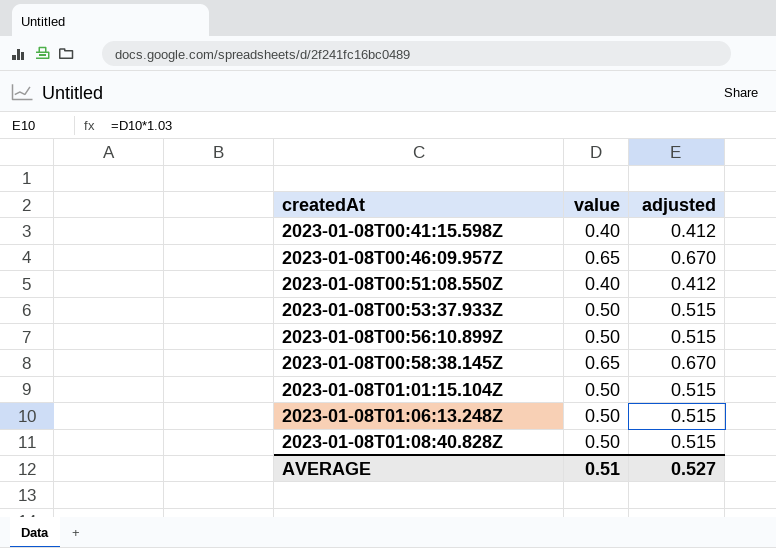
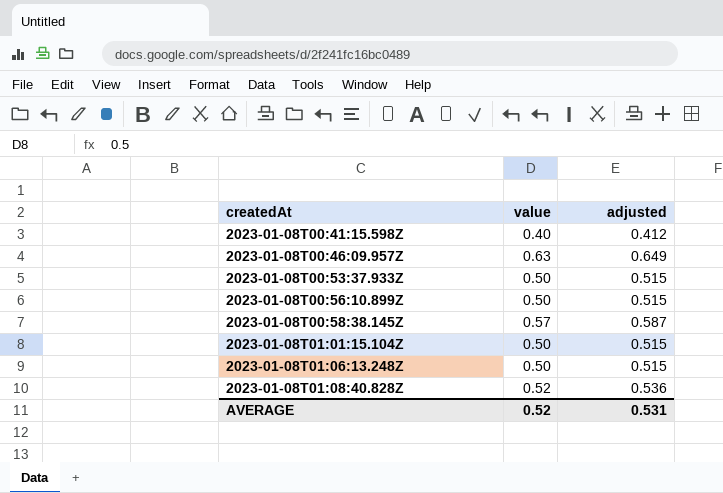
row 2023-01-08T00:51:08.550Z: 0.40 | 0.412 -> none
2023-01-08T00:46:09.957Z | value: 0.65 -> 0.63
2023-01-08T00:46:09.957Z | adjusted: 0.670 -> 0.649
2023-01-08T00:58:38.145Z | value: 0.65 -> 0.57
2023-01-08T00:58:38.145Z | adjusted: 0.670 -> 0.587
2023-01-08T01:08:40.828Z | value: 0.50 -> 0.52
2023-01-08T01:08:40.828Z | adjusted: 0.515 -> 0.536
AVERAGE | value: 0.51 -> 0.52
AVERAGE | adjusted: 0.527 -> 0.531

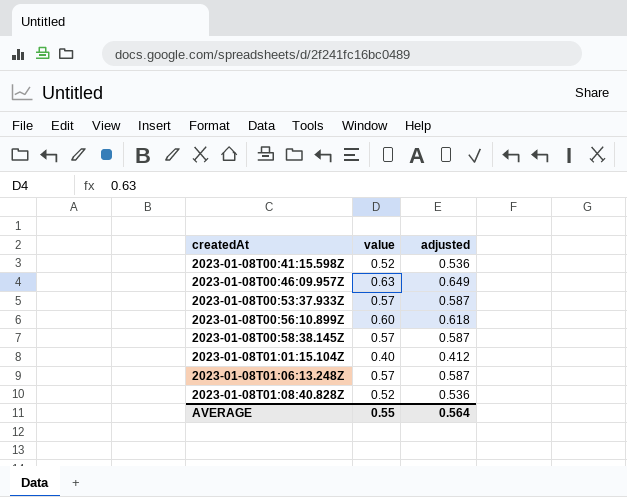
2023-01-08T00:41:15.598Z | value: 0.40 -> 0.52
2023-01-08T00:41:15.598Z | adjusted: 0.412 -> 0.536
2023-01-08T00:53:37.933Z | value: 0.50 -> 0.57
2023-01-08T00:53:37.933Z | adjusted: 0.515 -> 0.587
2023-01-08T00:56:10.899Z | value: 0.50 -> 0.60
2023-01-08T00:56:10.899Z | adjusted: 0.515 -> 0.618
2023-01-08T01:01:15.104Z | value: 0.50 -> 0.40
2023-01-08T01:01:15.104Z | adjusted: 0.515 -> 0.412
2023-01-08T01:06:13.248Z | value: 0.50 -> 0.57
2023-01-08T01:06:13.248Z | adjusted: 0.515 -> 0.587
AVERAGE | value: 0.52 -> 0.55
AVERAGE | adjusted: 0.531 -> 0.564

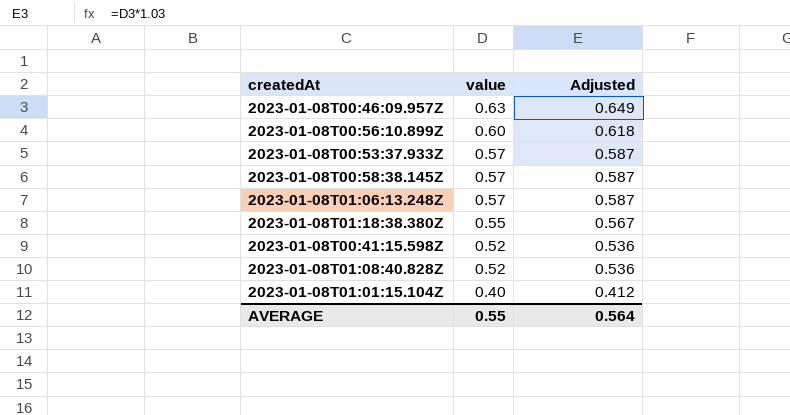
row order: createdAt ascending -> value descending
column name: adjusted -> Adjusted
row 2023-01-08T01:18:38.380Z: none -> 0.55 | 0.567

